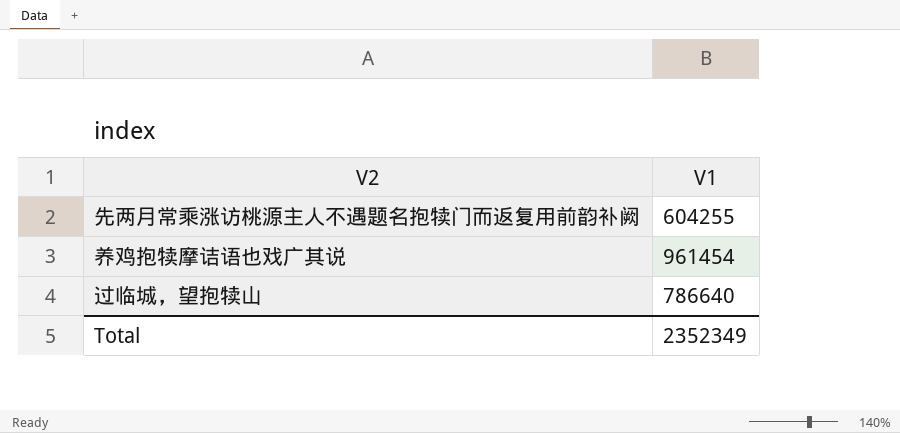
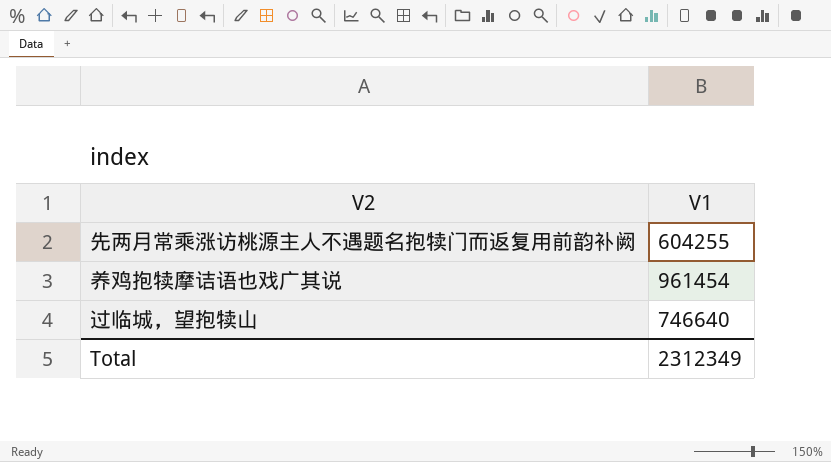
过临城，望抱犊山 | V1: 786640 -> 746640
Total | V1: 2352349 -> 2312349

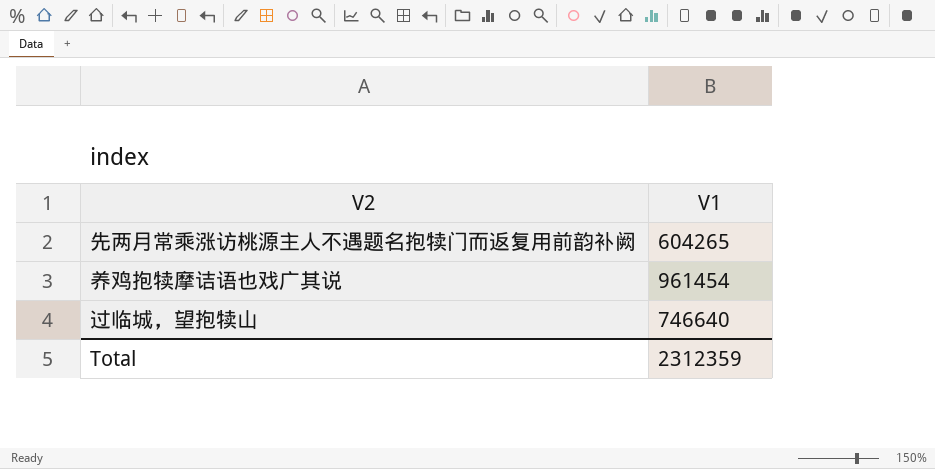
先两月常乘涨访桃源主人不遇题名抱犊门而返复用前韵补阙 | V1: 604255 -> 604265
Total | V1: 2312349 -> 2312359

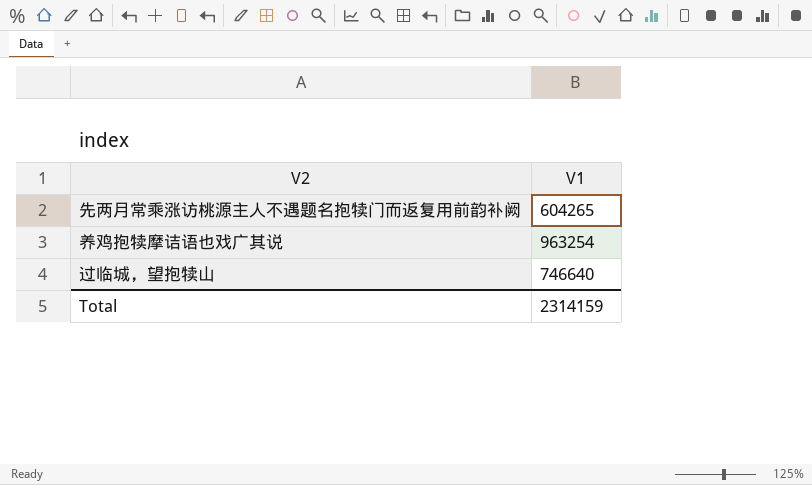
养鸡抱犊摩诘语也戏广其说 | V1: 961454 -> 963254
Total | V1: 2312359 -> 2314159

